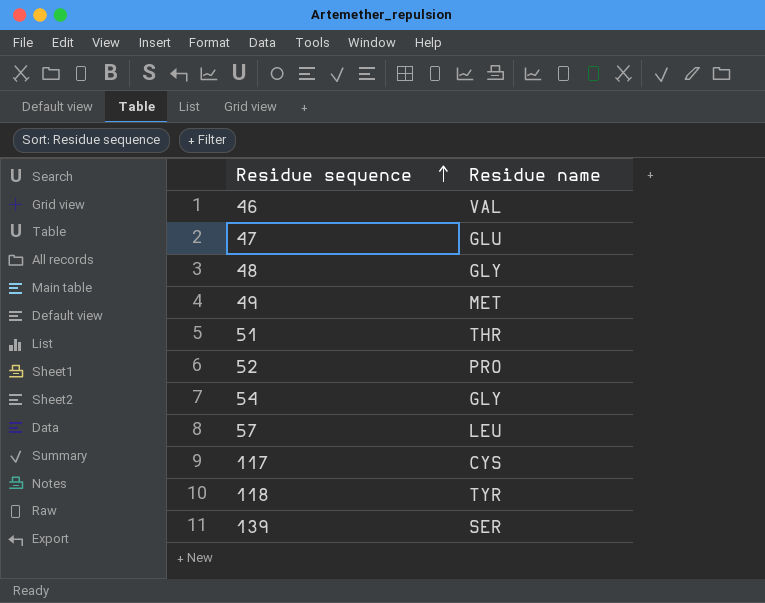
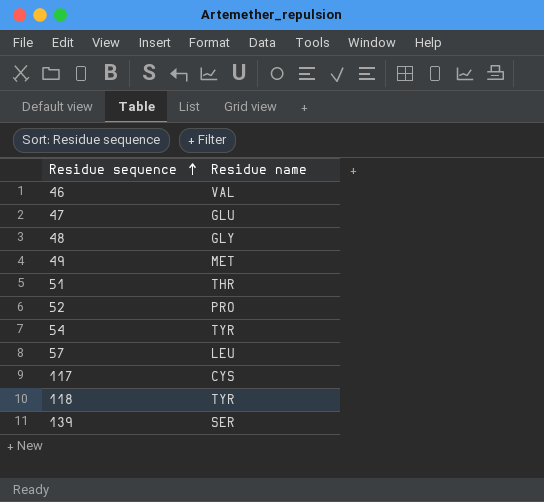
54 | Residue name: GLY -> TYR

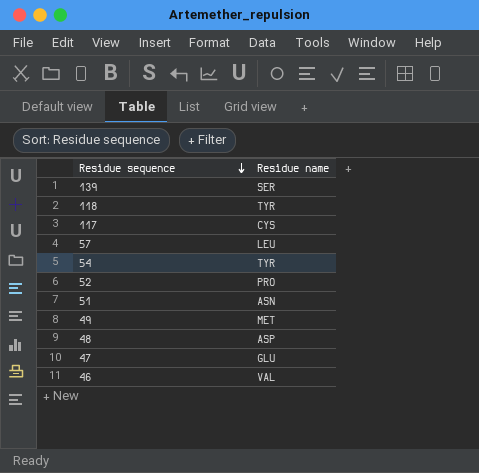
row order: Residue sequence ascending -> Residue sequence descending
51 | Residue name: THR -> ASN
48 | Residue name: GLY -> ASP

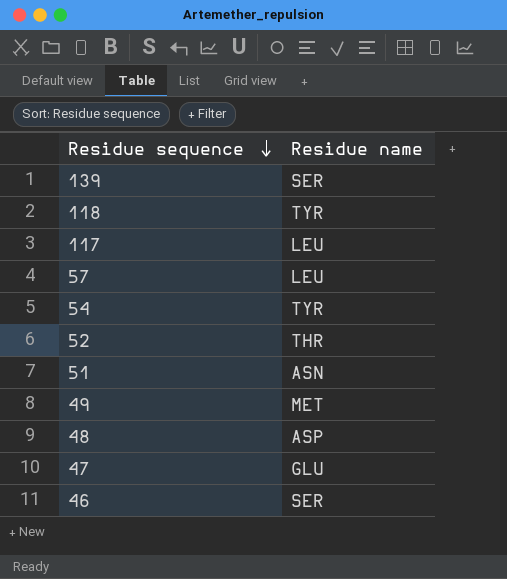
117 | Residue name: CYS -> LEU
52 | Residue name: PRO -> THR
46 | Residue name: VAL -> SER

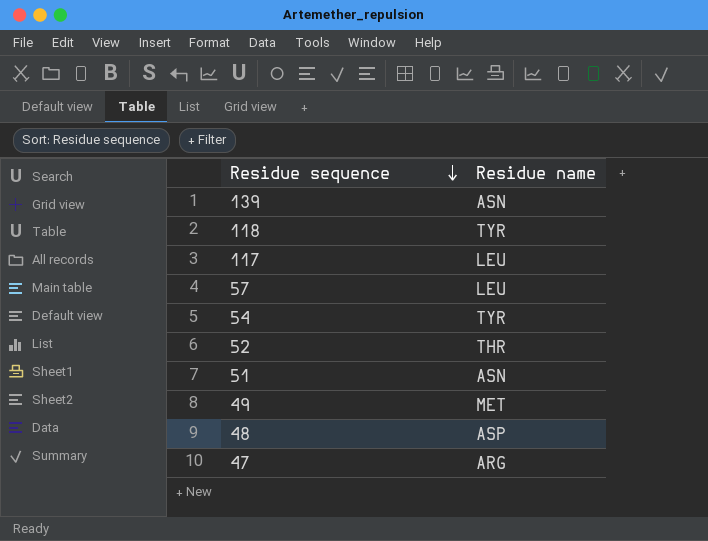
row 46: SER -> none
139 | Residue name: SER -> ASN
47 | Residue name: GLU -> ARG

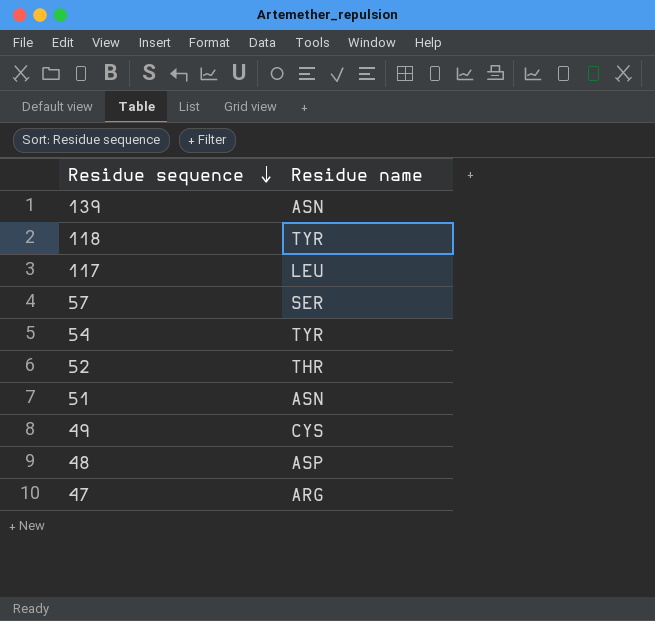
57 | Residue name: LEU -> SER
49 | Residue name: MET -> CYS

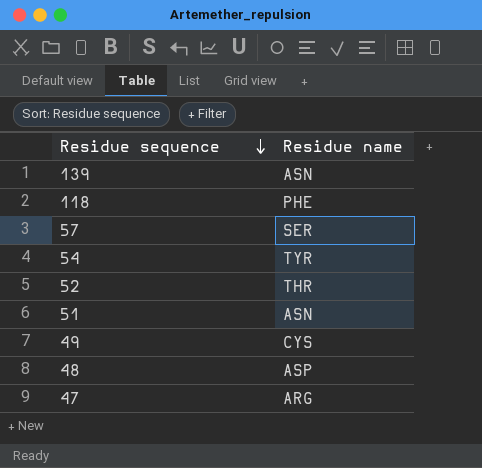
row 117: LEU -> none
118 | Residue name: TYR -> PHE

